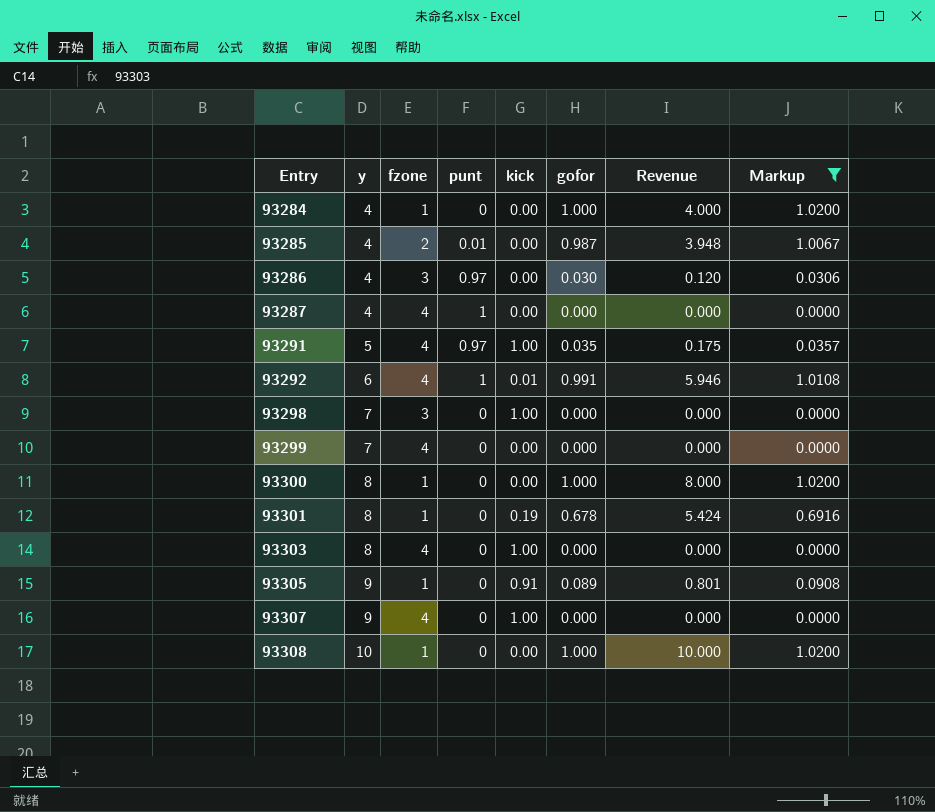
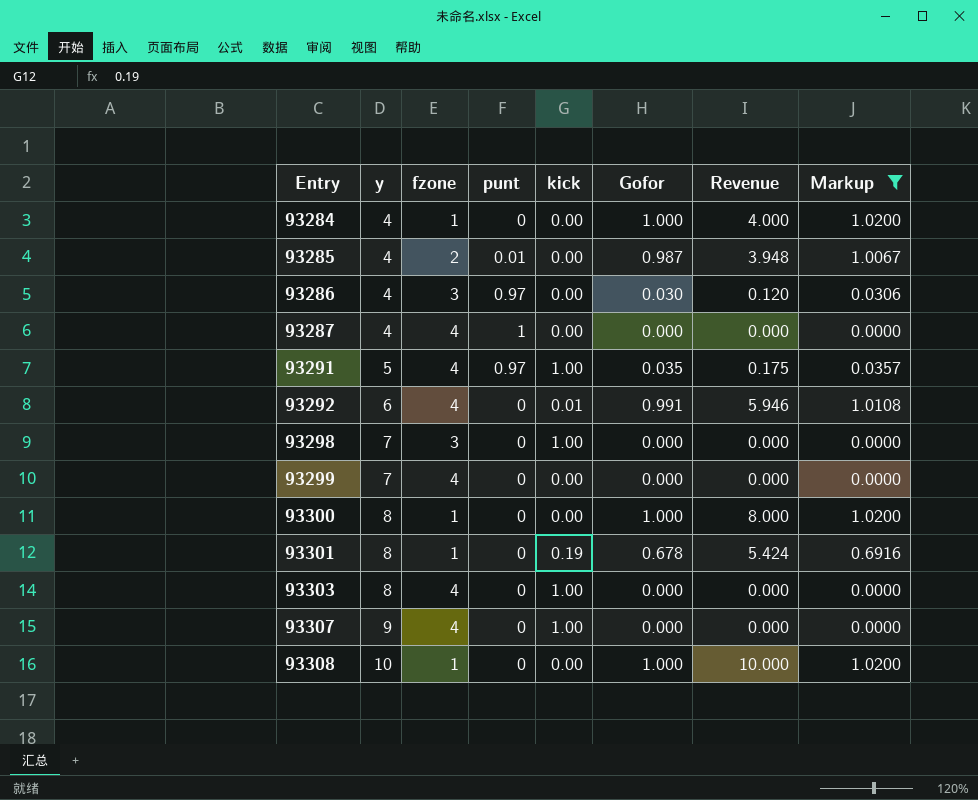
column name: gofor -> Gofor
row 93305: 9 | 1 | 0 | 0.91 | 0.089 | 0.801 | 0.0908 -> none
93292 | punt: 1 -> 0

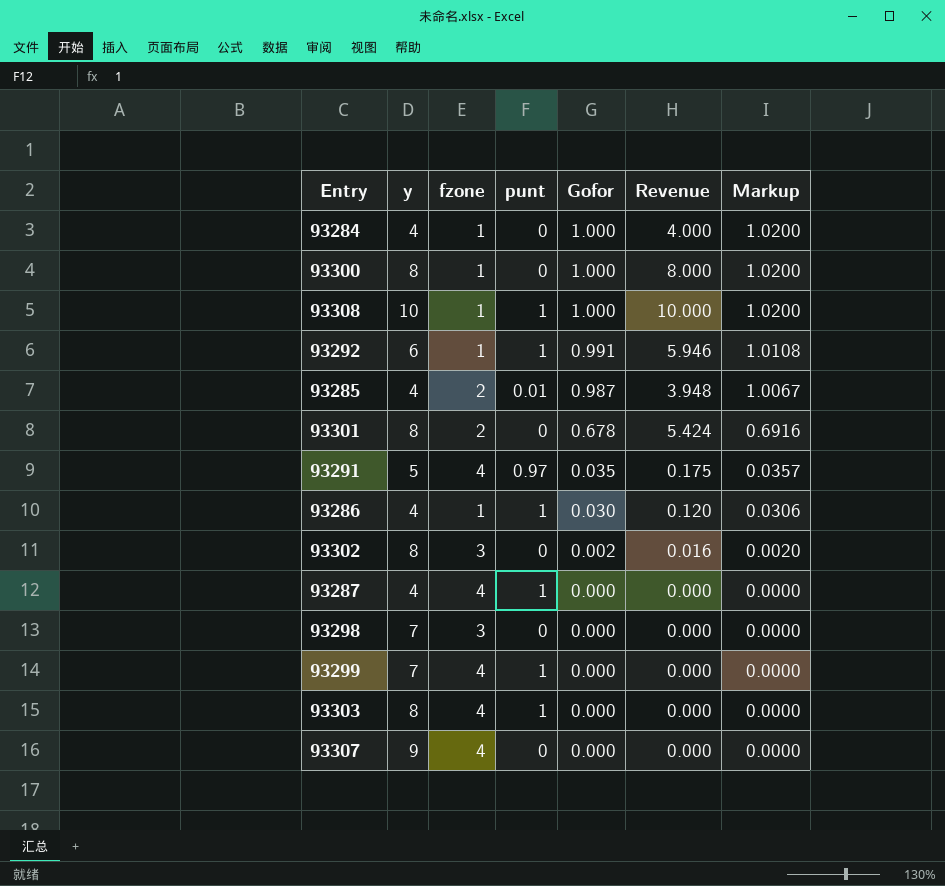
filter: Markup != 0.0020 -> none
row order: Entry ascending -> Gofor descending
column kick | position: 5 -> none
93308 | punt: 0 -> 1
93292 | fzone: 4 -> 1
93292 | punt: 0 -> 1
93301 | fzone: 1 -> 2
93286 | fzone: 3 -> 1
93286 | punt: 0.97 -> 1
93299 | punt: 0 -> 1
93303 | punt: 0 -> 1

